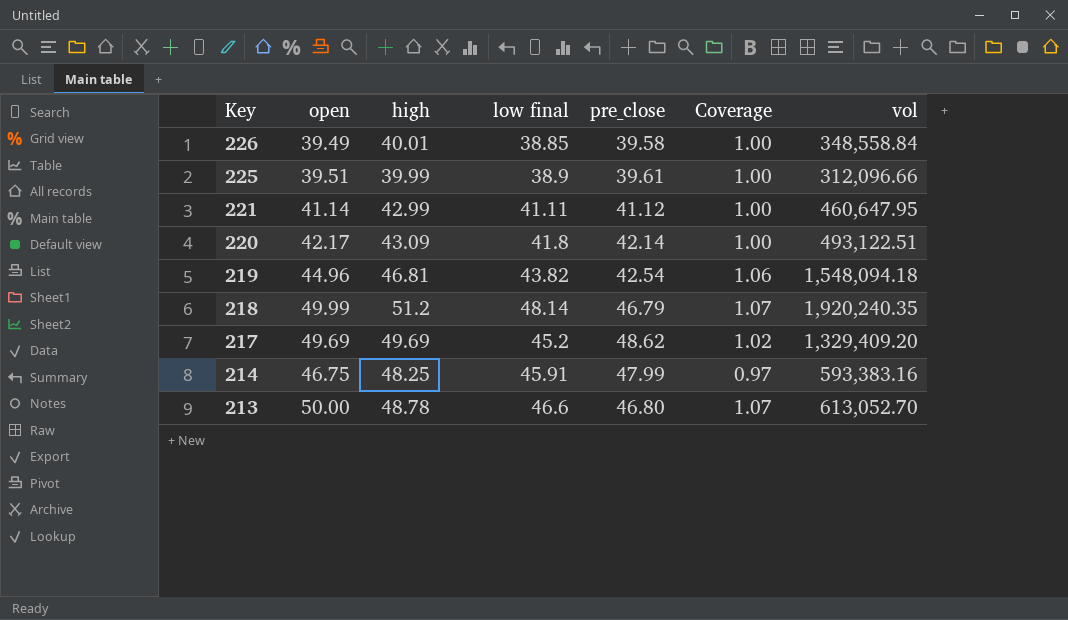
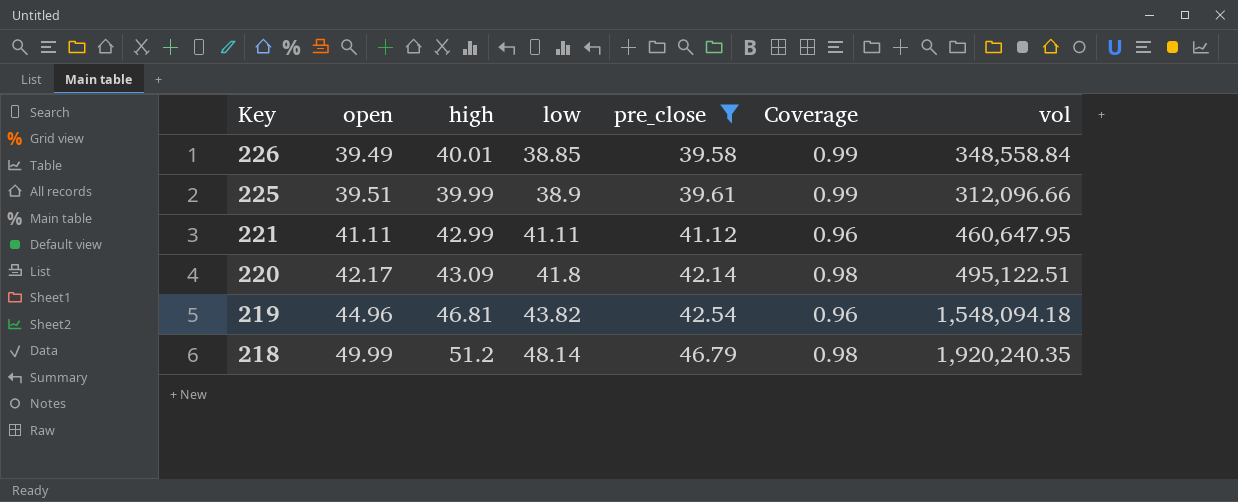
filter: none -> pre_close <= 46.79
column name: low final -> low
column Coverage | formula: [open] / [pre_close] -> [open] / [high]
221 | open: 41.14 -> 41.11
220 | vol: 493,122.51 -> 495,122.51

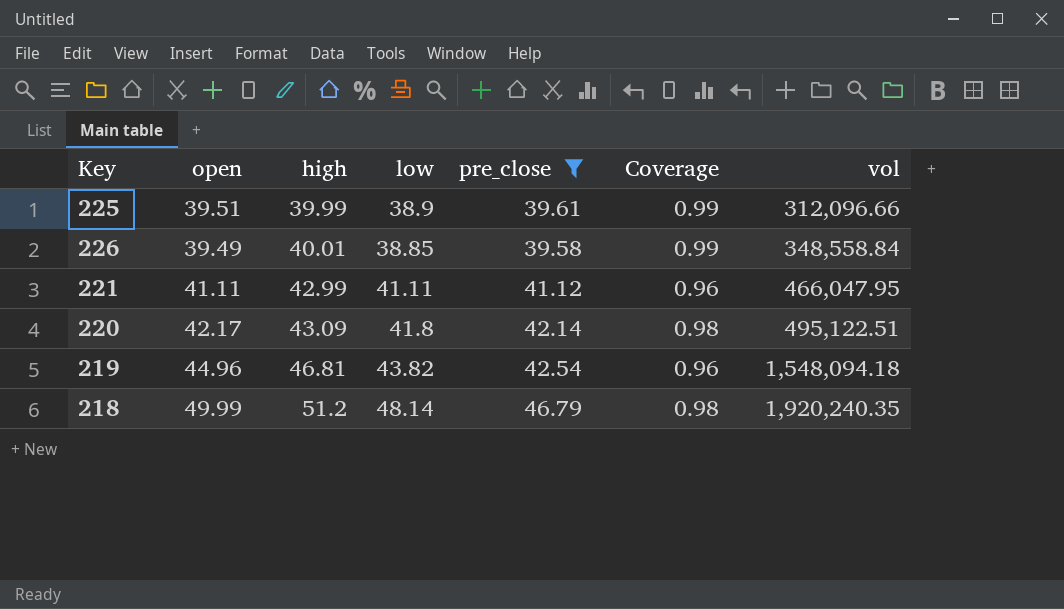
row order: Key descending -> high ascending
221 | vol: 460,647.95 -> 466,047.95

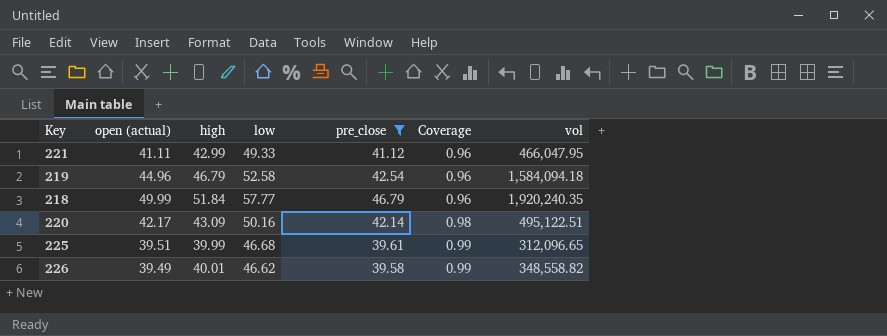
row order: high ascending -> Coverage ascending
column name: open -> open (actual)
221 | low: 41.11 -> 49.33
219 | high: 46.81 -> 46.79
219 | low: 43.82 -> 52.58
219 | vol: 1,548,094.18 -> 1,584,094.18
218 | high: 51.2 -> 51.84
218 | low: 48.14 -> 57.77
218 | Coverage: 0.98 -> 0.96
220 | low: 41.8 -> 50.16
225 | low: 38.9 -> 46.68
225 | vol: 312,096.66 -> 312,096.65
226 | low: 38.85 -> 46.62
226 | vol: 348,558.84 -> 348,558.82

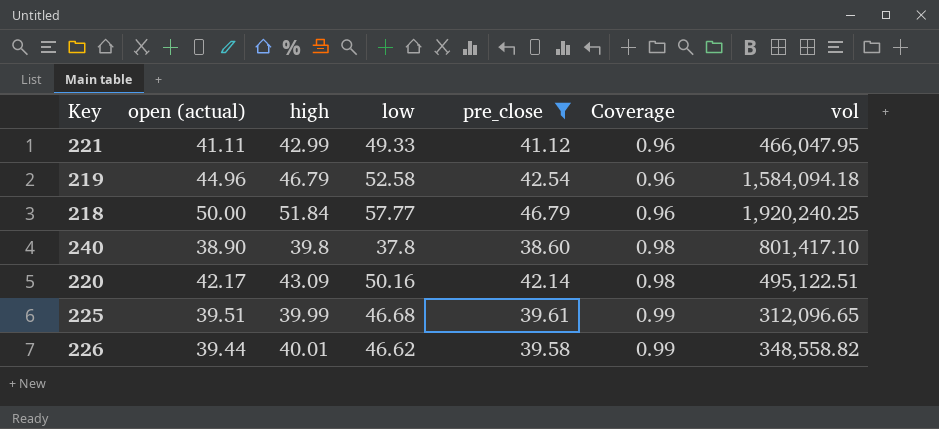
218 | open (actual): 49.99 -> 50.00
218 | vol: 1,920,240.35 -> 1,920,240.25
row 240: none -> 38.90 | 39.8 | 37.8 | 38.60 | 0.98 | 801,417.10
226 | open (actual): 39.49 -> 39.44

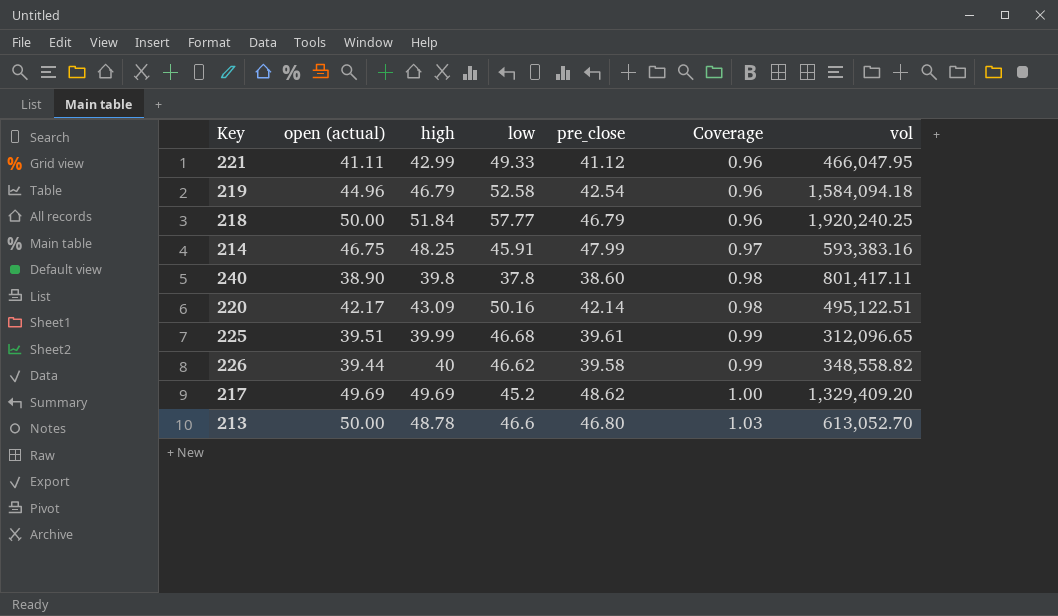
filter: pre_close <= 46.79 -> none
240 | vol: 801,417.10 -> 801,417.11
226 | high: 40.01 -> 40

